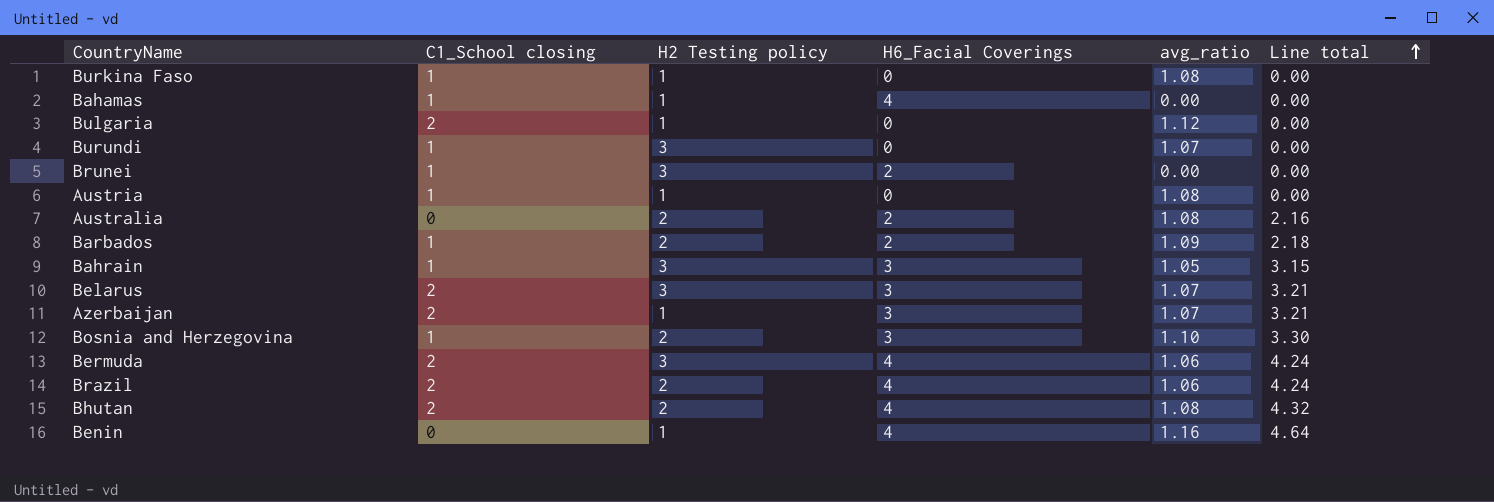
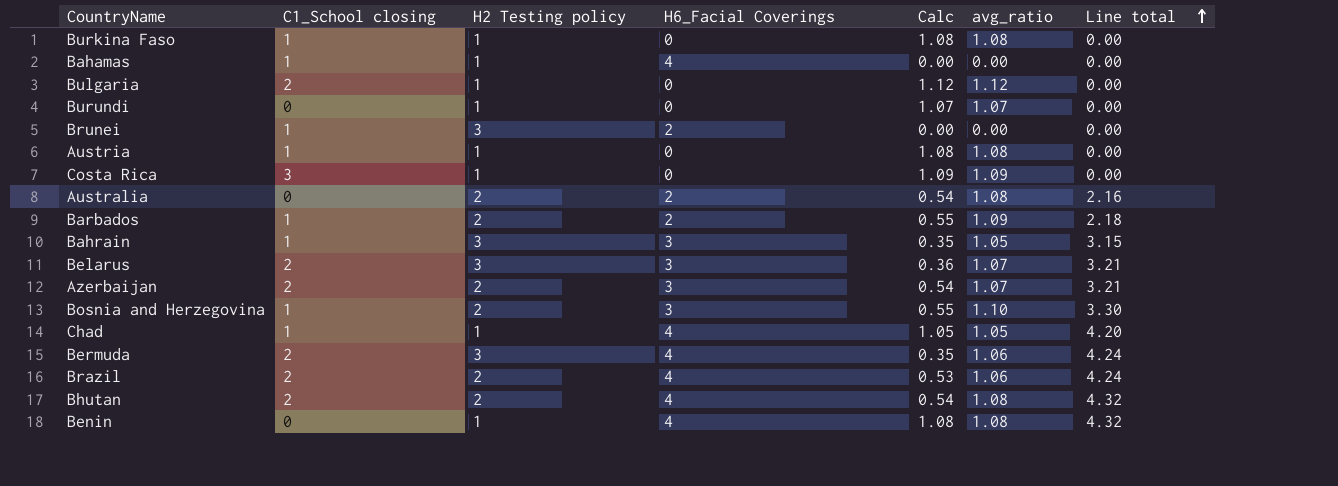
column Calc | formula: none -> [avg_ratio] / [H2 Testing policy]
Burundi | C1_School closing: 1 -> 0
Burundi | H2 Testing policy: 3 -> 1
row Costa Rica: none -> 3 | 1 | 0 | 1.09 | 1.09 | 0.00
Azerbaijan | H2 Testing policy: 1 -> 2
row Chad: none -> 1 | 1 | 4 | 1.05 | 1.05 | 4.20
Benin | avg_ratio: 1.16 -> 1.08
Benin | Line total: 4.64 -> 4.32

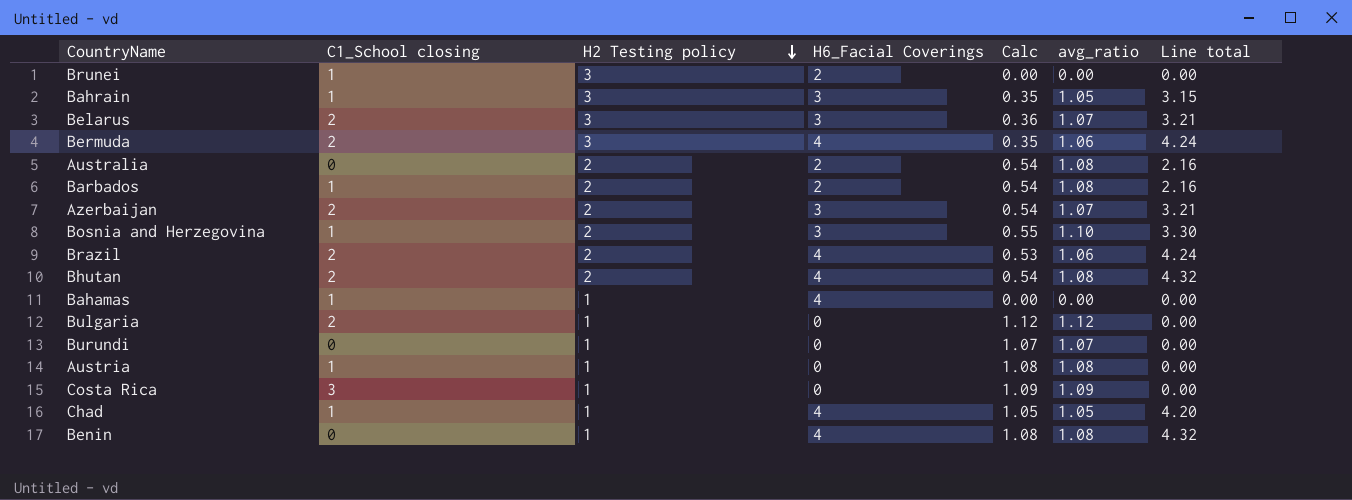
row order: Line total ascending -> H2 Testing policy descending
row Burkina Faso: 1 | 1 | 0 | 1.08 | 1.08 | 0.00 -> none
Barbados | Calc: 0.55 -> 0.54
Barbados | avg_ratio: 1.09 -> 1.08
Barbados | Line total: 2.18 -> 2.16

